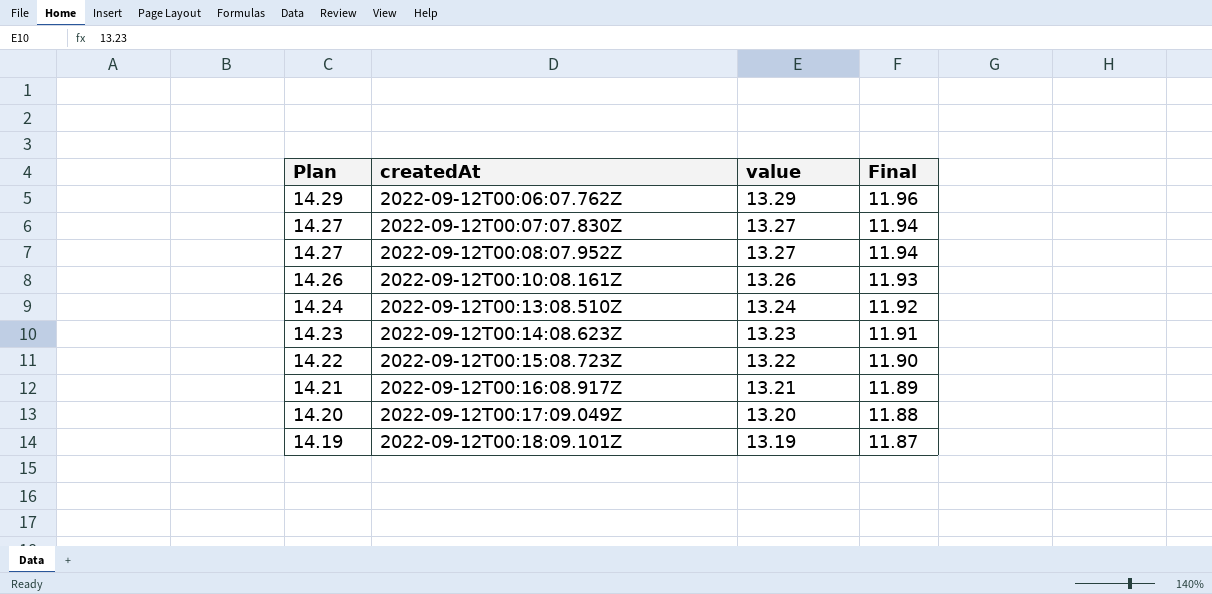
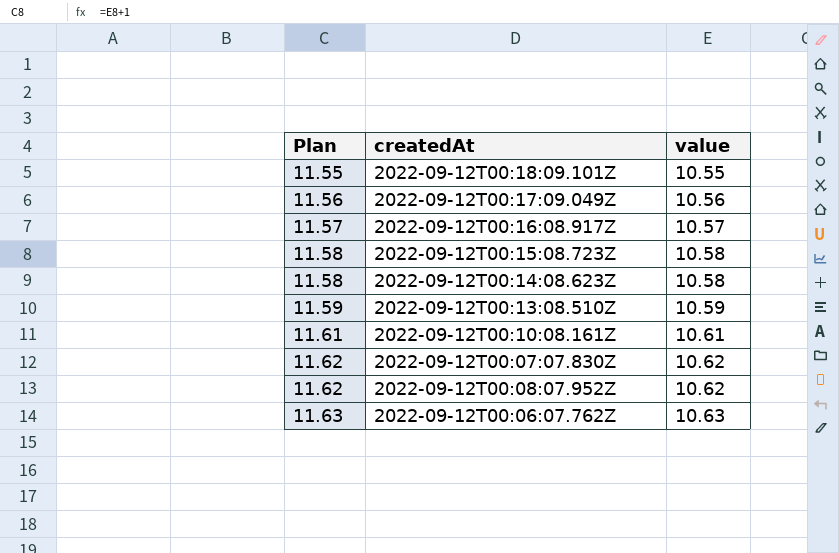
row order: Plan descending -> Plan ascending
column Final | formula: [value] * 0.9 -> none
2022-09-12T00:18:09.101Z | Plan: 14.19 -> 11.55
2022-09-12T00:18:09.101Z | value: 13.19 -> 10.55
2022-09-12T00:17:09.049Z | Plan: 14.20 -> 11.56
2022-09-12T00:17:09.049Z | value: 13.20 -> 10.56
2022-09-12T00:16:08.917Z | Plan: 14.21 -> 11.57
2022-09-12T00:16:08.917Z | value: 13.21 -> 10.57
2022-09-12T00:15:08.723Z | Plan: 14.22 -> 11.58
2022-09-12T00:15:08.723Z | value: 13.22 -> 10.58
2022-09-12T00:14:08.623Z | Plan: 14.23 -> 11.58
2022-09-12T00:14:08.623Z | value: 13.23 -> 10.58
2022-09-12T00:13:08.510Z | Plan: 14.24 -> 11.59
2022-09-12T00:13:08.510Z | value: 13.24 -> 10.59
2022-09-12T00:10:08.161Z | Plan: 14.26 -> 11.61
2022-09-12T00:10:08.161Z | value: 13.26 -> 10.61
2022-09-12T00:07:07.830Z | Plan: 14.27 -> 11.62
2022-09-12T00:07:07.830Z | value: 13.27 -> 10.62
2022-09-12T00:08:07.952Z | Plan: 14.27 -> 11.62
2022-09-12T00:08:07.952Z | value: 13.27 -> 10.62
2022-09-12T00:06:07.762Z | Plan: 14.29 -> 11.63
2022-09-12T00:06:07.762Z | value: 13.29 -> 10.63

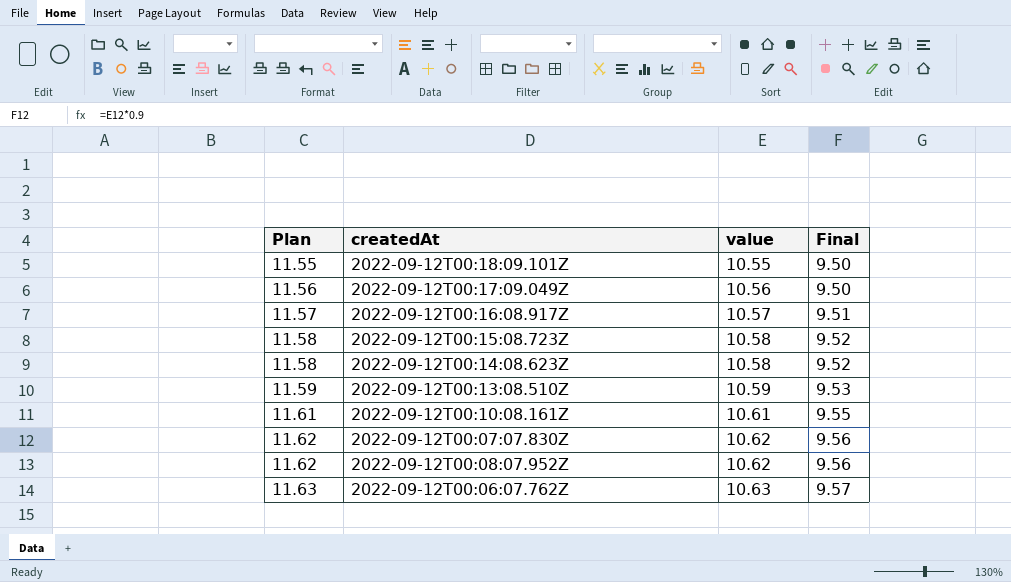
column Final | formula: none -> [value] * 0.9

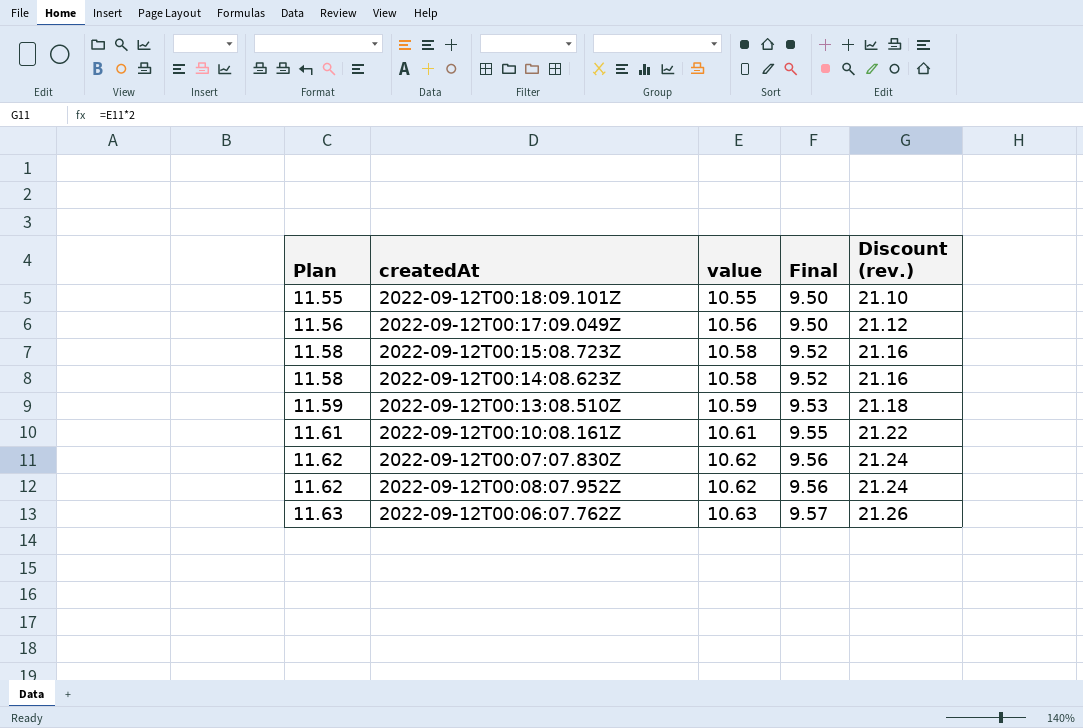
column Discount (rev.) | formula: none -> [value] * 2
row 2022-09-12T00:16:08.917Z: 11.57 | 10.57 | 9.51 -> none

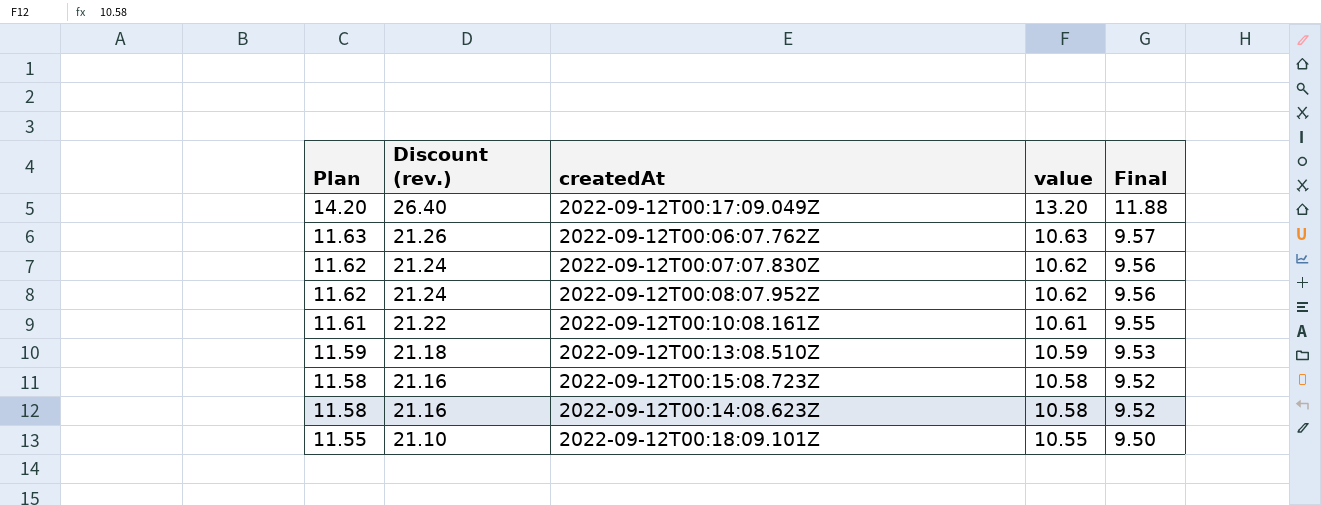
row order: Plan ascending -> Plan descending
column Discount (rev.) | position: 5 -> 2
2022-09-12T00:17:09.049Z | Plan: 11.56 -> 14.20
2022-09-12T00:17:09.049Z | Discount (rev.): 21.12 -> 26.40
2022-09-12T00:17:09.049Z | value: 10.56 -> 13.20
2022-09-12T00:17:09.049Z | Final: 9.50 -> 11.88

